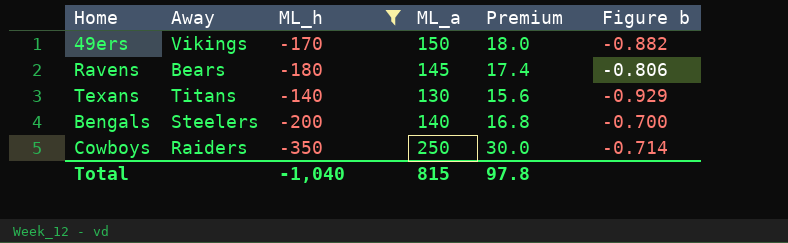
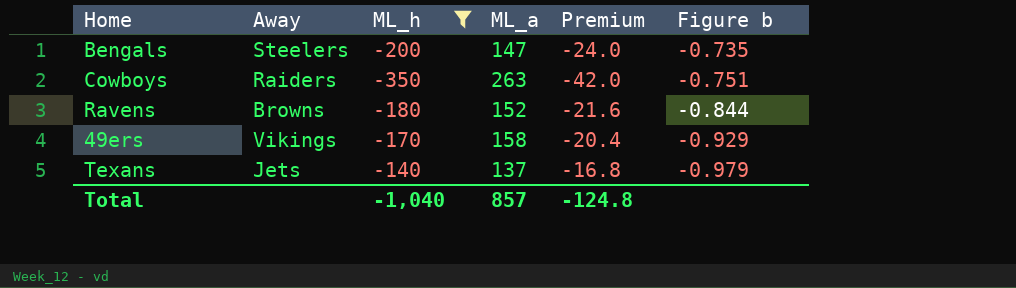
row order: none -> Figure b descending
column Premium | formula: [ML_a] * 0.12 -> [ML_h] * 0.12
Bengals | ML_a: 140 -> 147
Bengals | Figure b: -0.700 -> -0.735
Cowboys | ML_a: 250 -> 263
Cowboys | Figure b: -0.714 -> -0.751
Ravens | Away: Bears -> Browns
Ravens | ML_a: 145 -> 152
Ravens | Figure b: -0.806 -> -0.844
49ers | ML_a: 150 -> 158
49ers | Figure b: -0.882 -> -0.929
Texans | Away: Titans -> Jets
Texans | ML_a: 130 -> 137
Texans | Figure b: -0.929 -> -0.979
Total | ML_a: 815 -> 857
Total | Premium: 97.8 -> -124.8

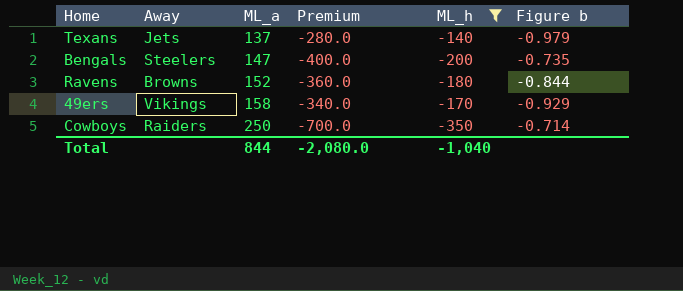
row order: Figure b descending -> ML_a ascending
column Premium | formula: [ML_h] * 0.12 -> [ML_h] * 2
column ML_h | position: 3 -> 5
Cowboys | ML_a: 263 -> 250
Cowboys | Figure b: -0.751 -> -0.714
Total | ML_a: 857 -> 844
Total | Premium: -124.8 -> -2,080.0

